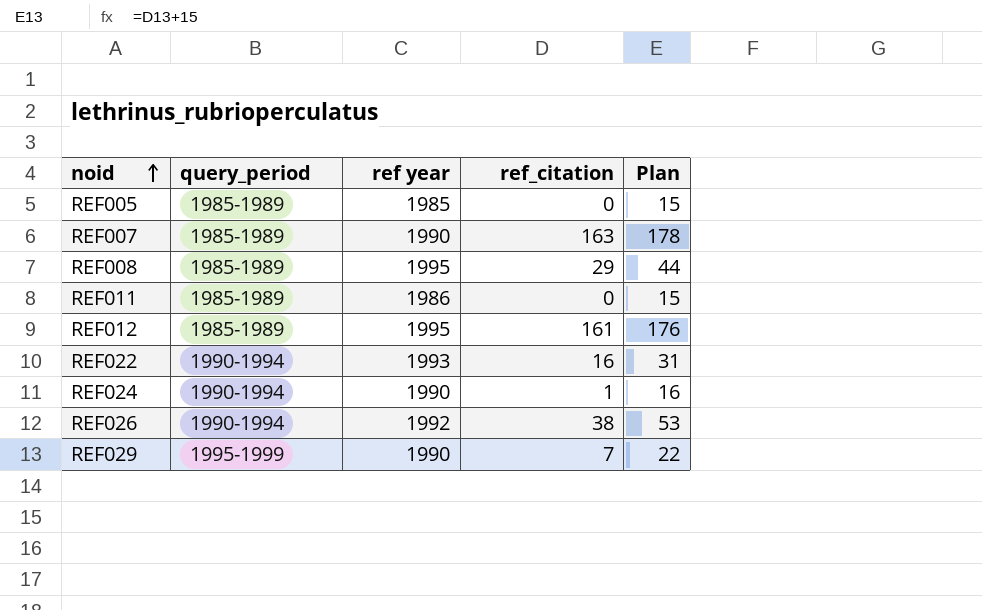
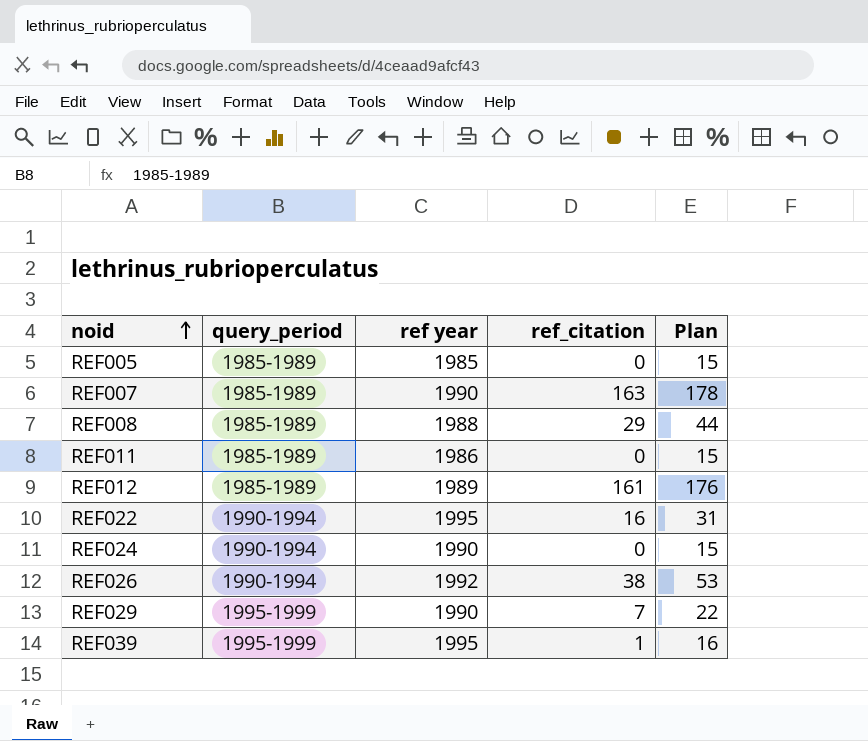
REF008 | ref year: 1995 -> 1988
REF012 | ref year: 1995 -> 1989
REF022 | ref year: 1993 -> 1995
REF024 | ref_citation: 1 -> 0
REF024 | Plan: 16 -> 15
row REF039: none -> 1995-1999 | 1995 | 1 | 16

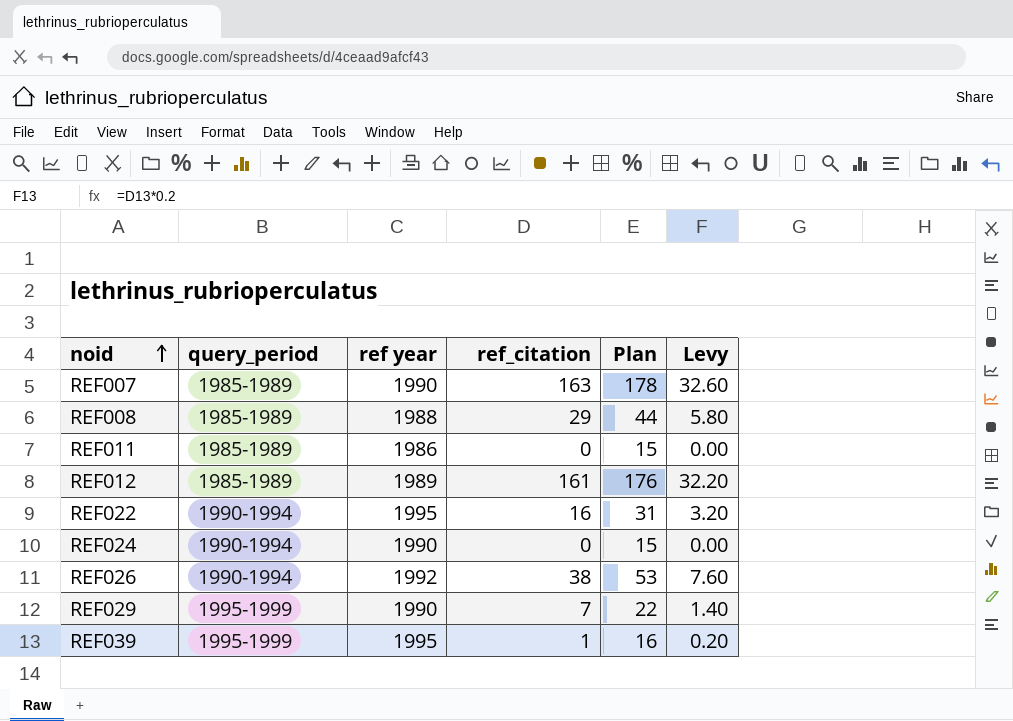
column Levy | formula: none -> [ref_citation] * 0.2
row REF005: 1985-1989 | 1985 | 0 | 15 -> none

